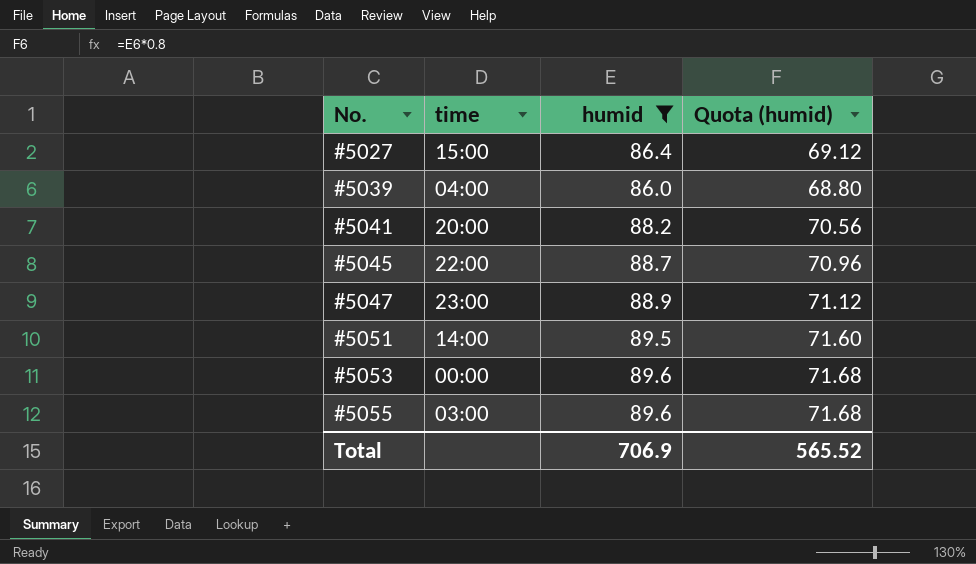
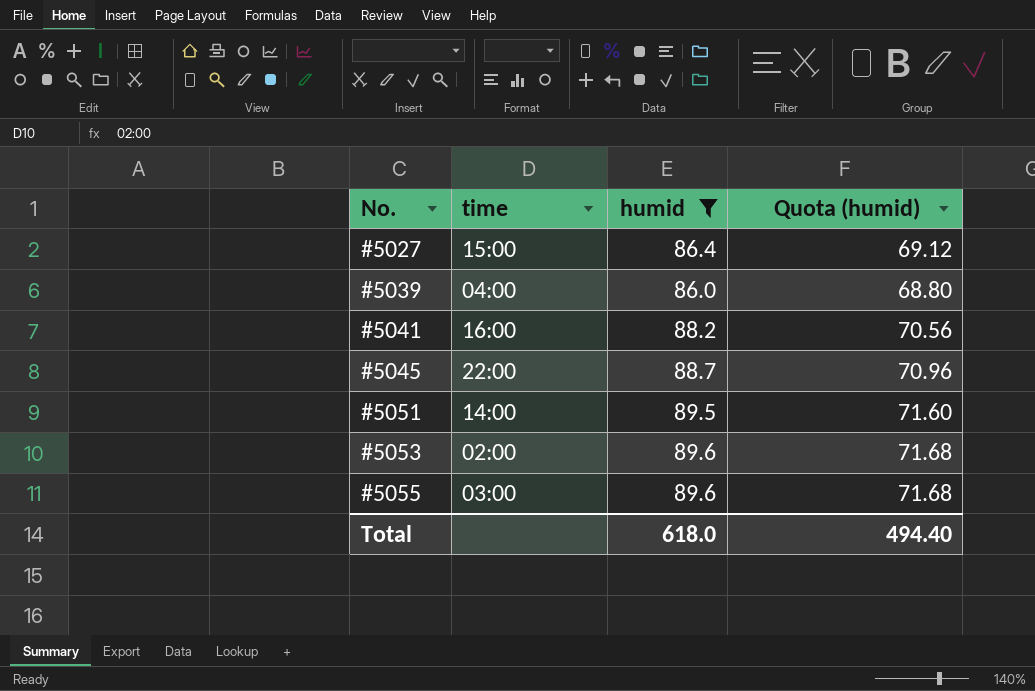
row #5047: 23:00 | 88.9 | 71.12 -> none
#5041 | time: 20:00 -> 16:00
#5053 | time: 00:00 -> 02:00
Total | humid: 706.9 -> 618.0
Total | Quota (humid): 565.52 -> 494.40

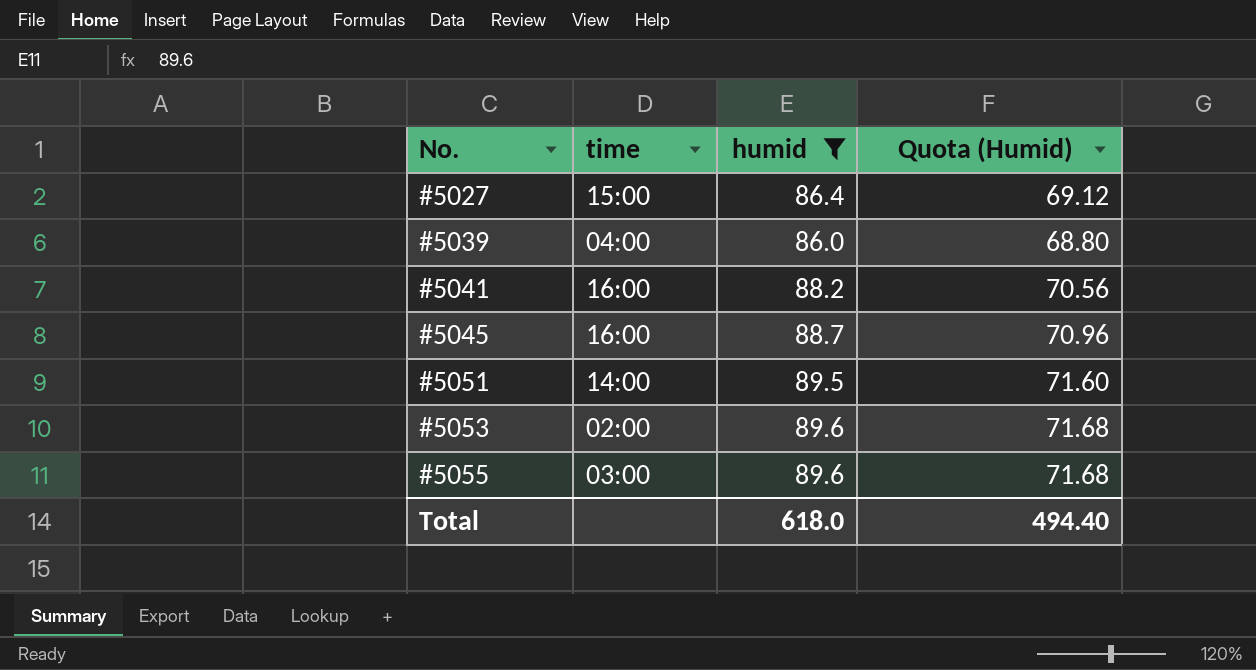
column name: Quota (humid) -> Quota (Humid)
#5045 | time: 22:00 -> 16:00

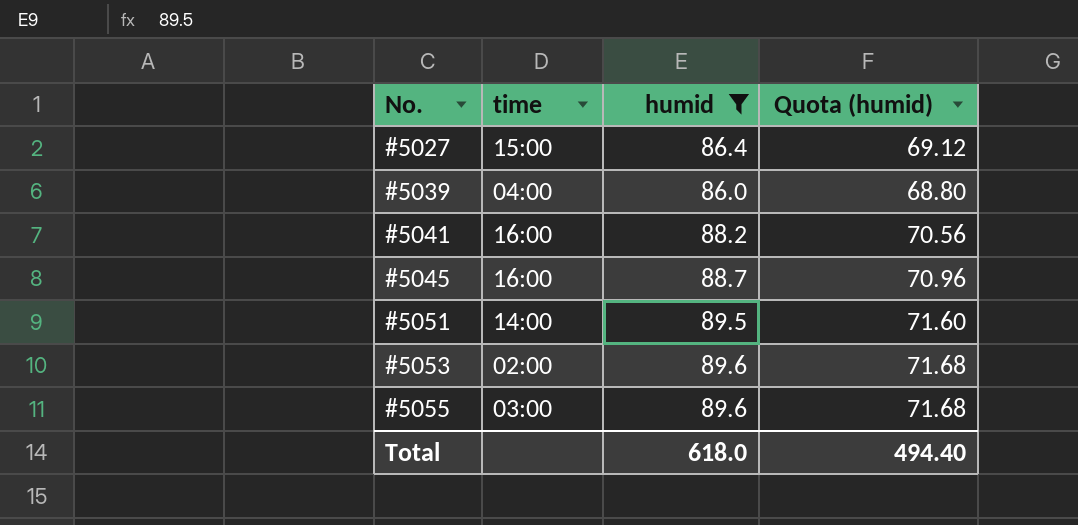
column name: Quota (Humid) -> Quota (humid)

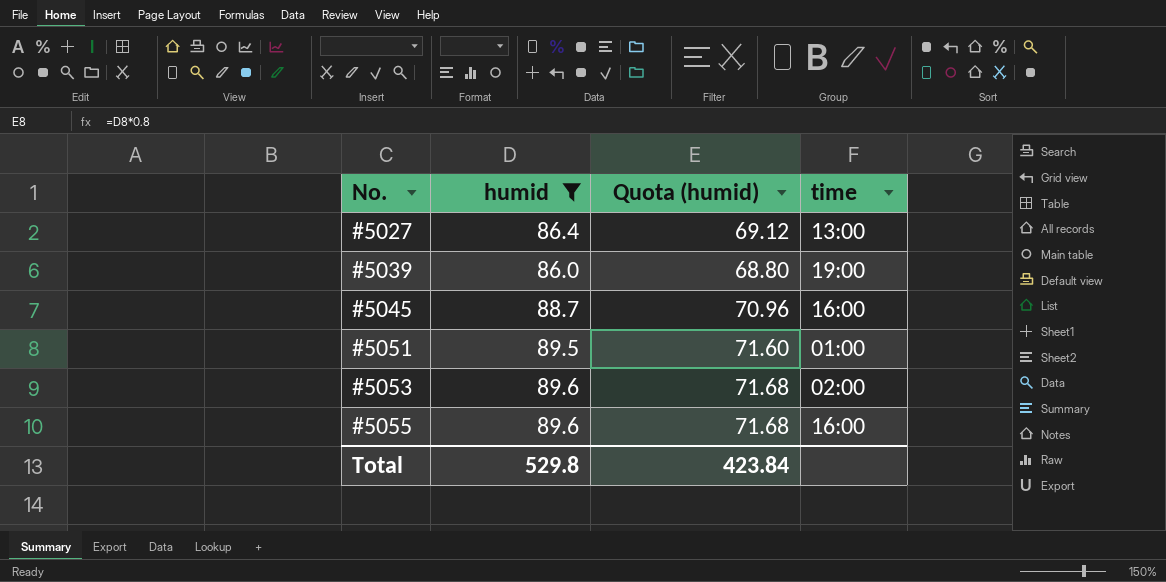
column time | position: 2 -> 4
row #5041: 16:00 | 88.2 | 70.56 -> none
#5027 | time: 15:00 -> 13:00
#5039 | time: 04:00 -> 19:00
#5051 | time: 14:00 -> 01:00
#5055 | time: 03:00 -> 16:00
Total | humid: 618.0 -> 529.8
Total | Quota (humid): 494.40 -> 423.84

